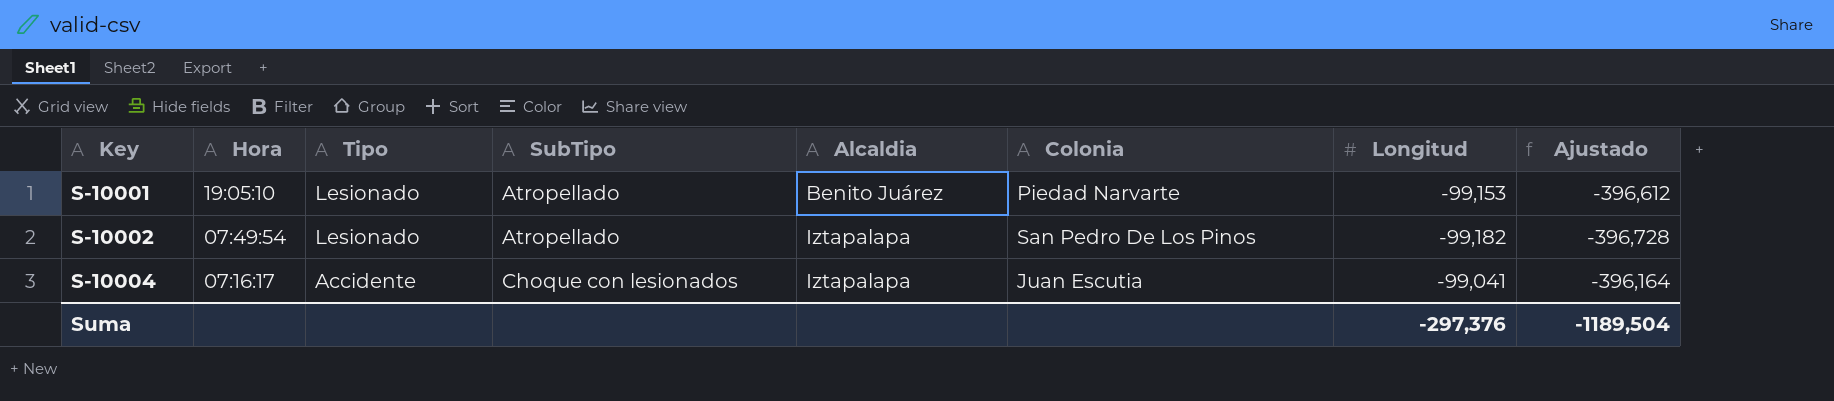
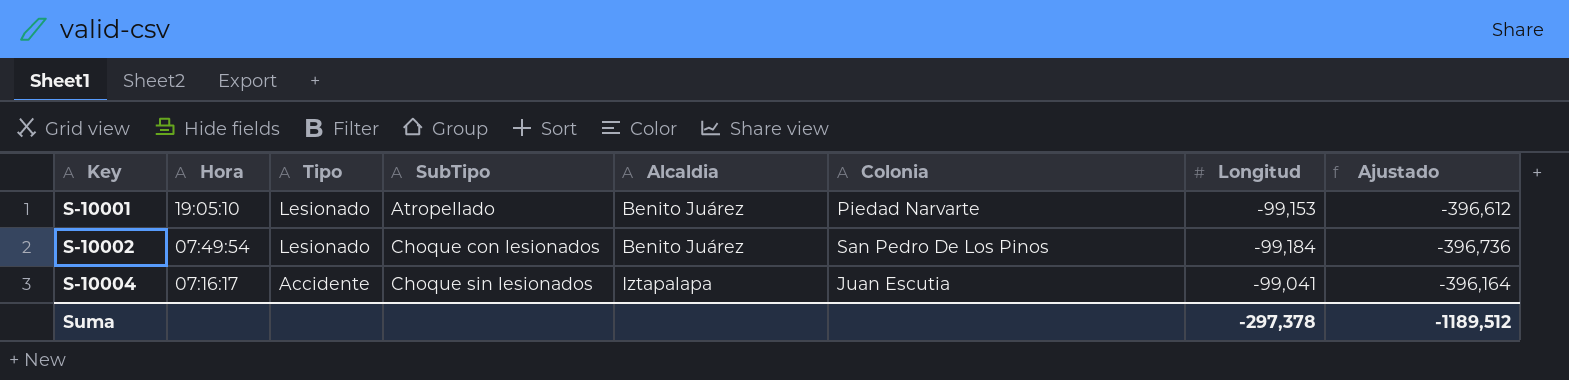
S-10002 | SubTipo: Atropellado -> Choque con lesionados
S-10002 | Alcaldia: Iztapalapa -> Benito Juárez
S-10002 | Longitud: -99,182 -> -99,184
S-10002 | Ajustado: -396,728 -> -396,736
S-10004 | SubTipo: Choque con lesionados -> Choque sin lesionados
Suma | Longitud: -297,376 -> -297,378
Suma | Ajustado: -1189,504 -> -1189,512

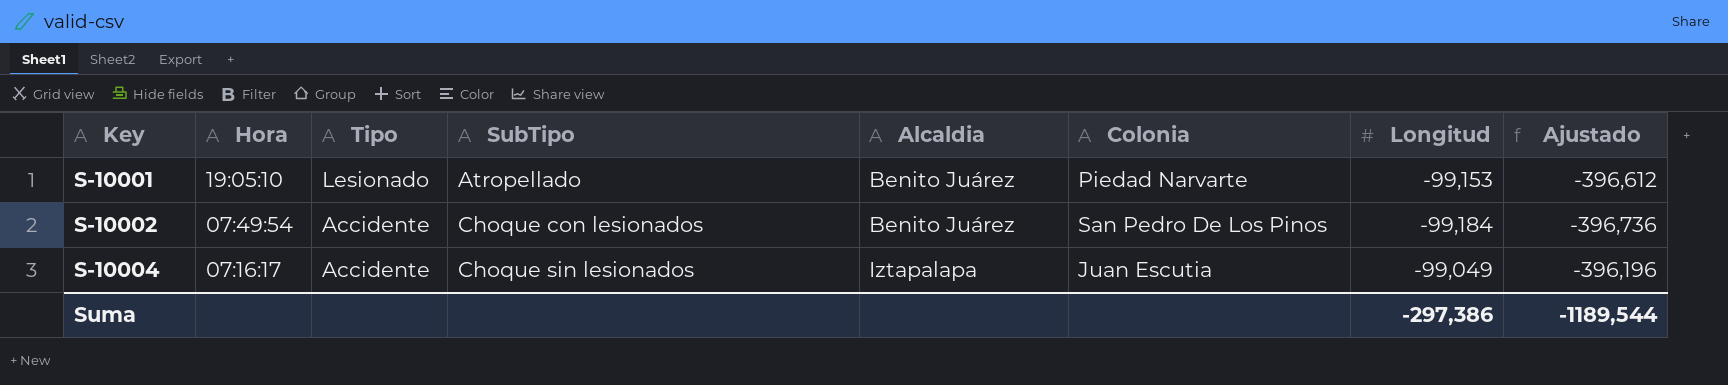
S-10002 | Tipo: Lesionado -> Accidente
S-10004 | Longitud: -99,041 -> -99,049
S-10004 | Ajustado: -396,164 -> -396,196
Suma | Longitud: -297,378 -> -297,386
Suma | Ajustado: -1189,512 -> -1189,544

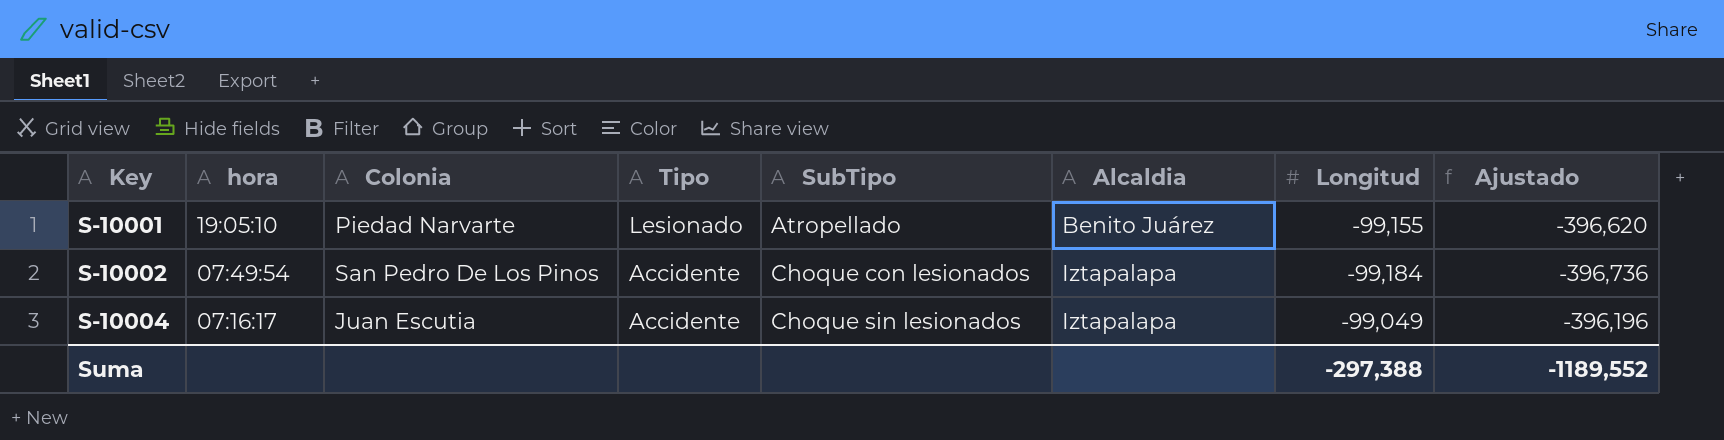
column name: Hora -> hora
column Colonia | position: 6 -> 3
S-10001 | Longitud: -99,153 -> -99,155
S-10001 | Ajustado: -396,612 -> -396,620
S-10002 | Alcaldia: Benito Juárez -> Iztapalapa
Suma | Longitud: -297,386 -> -297,388
Suma | Ajustado: -1189,544 -> -1189,552

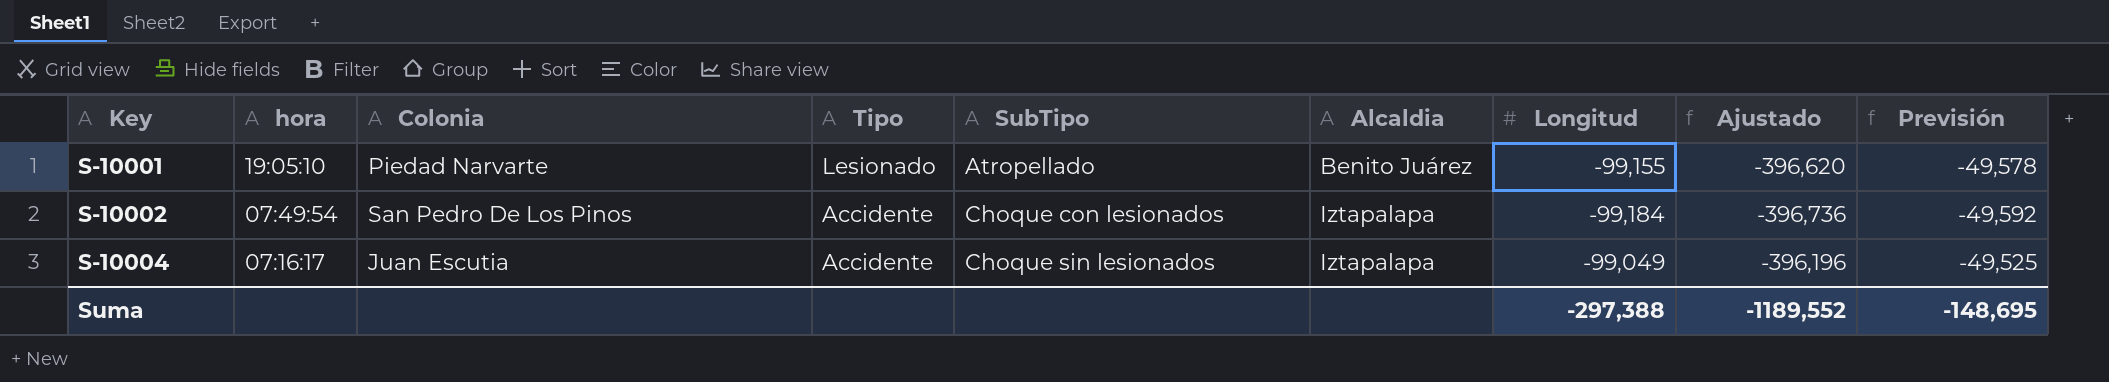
column Previsión | formula: none -> [Longitud] * 0,5

